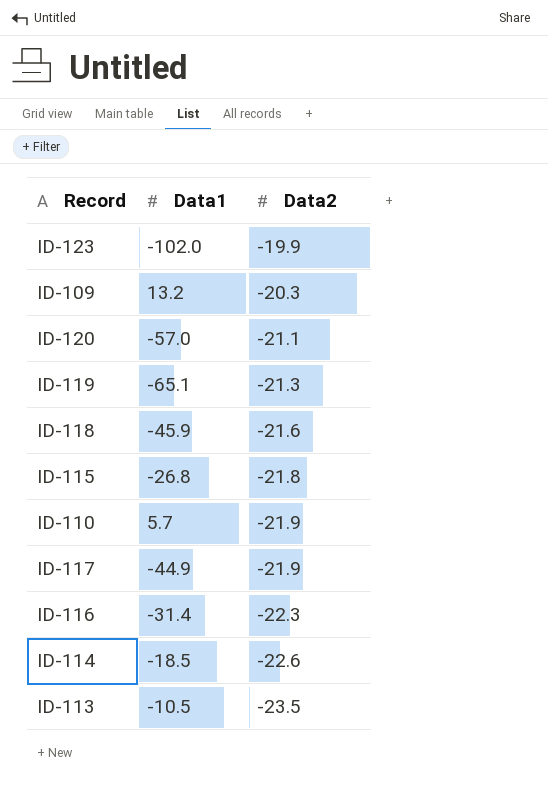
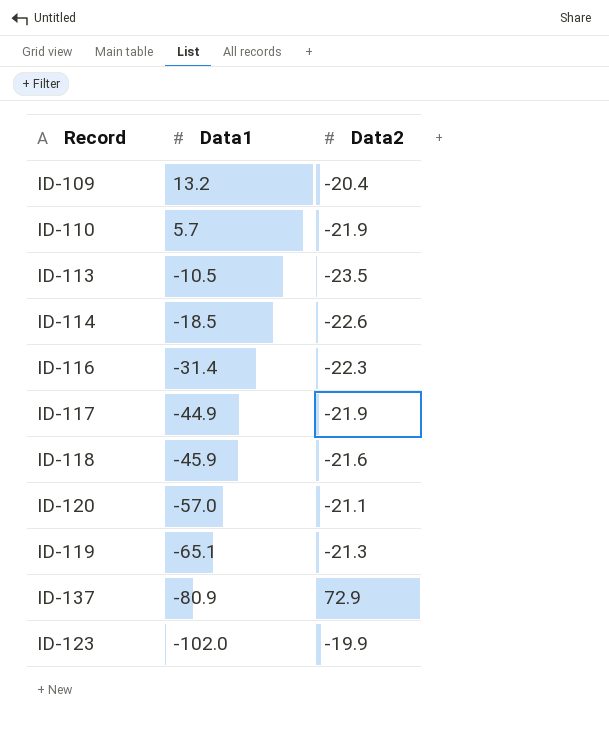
row order: Data2 descending -> Data1 descending
row ID-115: -26.8 | -21.8 -> none
ID-109 | Data2: -20.3 -> -20.4
row ID-137: none -> -80.9 | 72.9

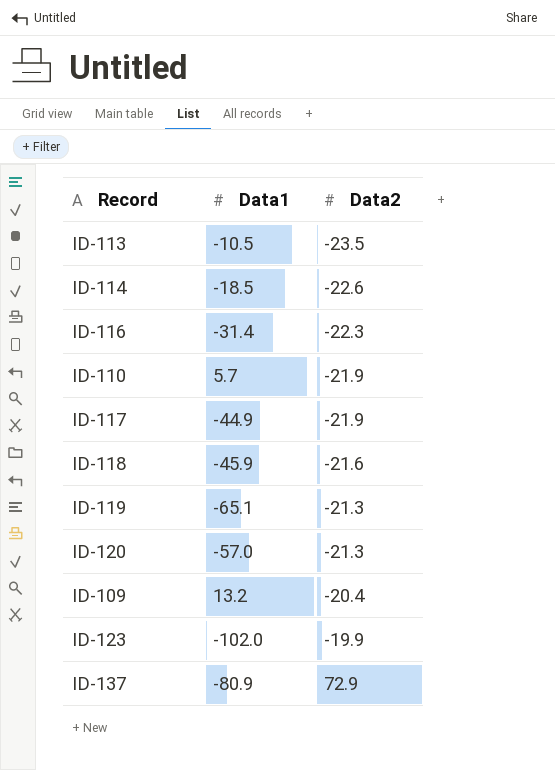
row order: Data1 descending -> Data2 ascending
ID-120 | Data2: -21.1 -> -21.3

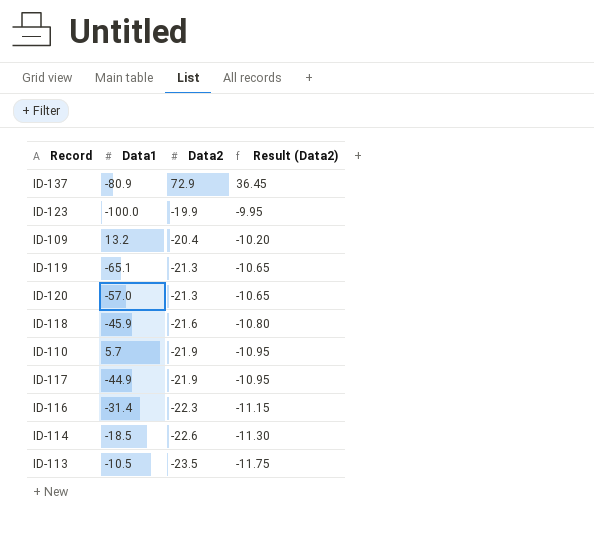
row order: Data2 ascending -> Data2 descending
column Result (Data2) | formula: none -> [Data2] * 0.5
ID-123 | Data1: -102.0 -> -100.0

